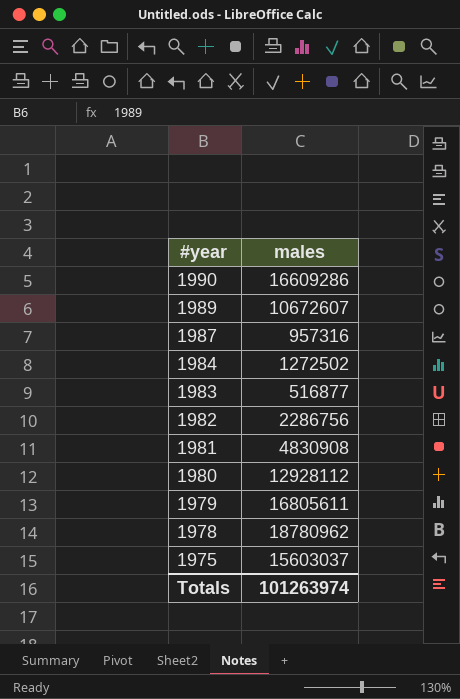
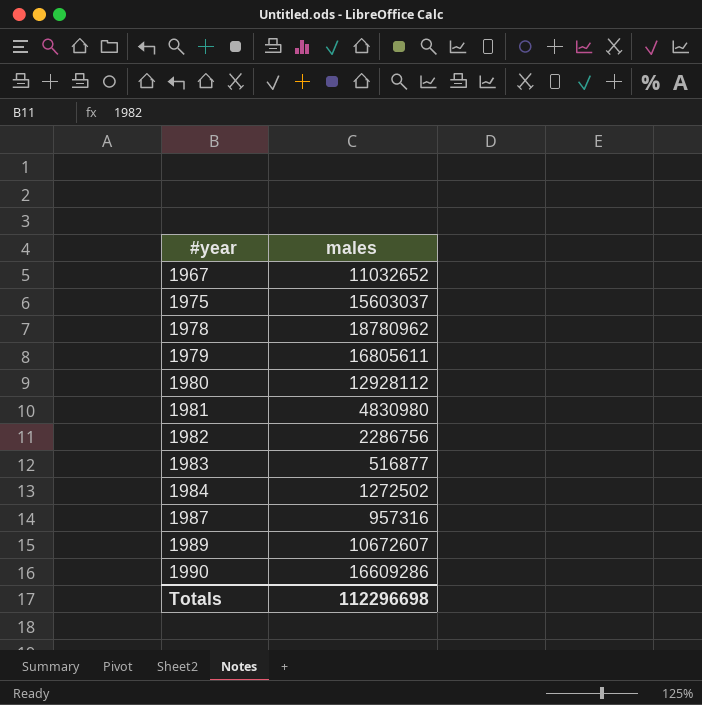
row order: #year descending -> #year ascending
row 1967: none -> 11032652
1981 | males: 4830908 -> 4830980
Totals | males: 101263974 -> 112296698

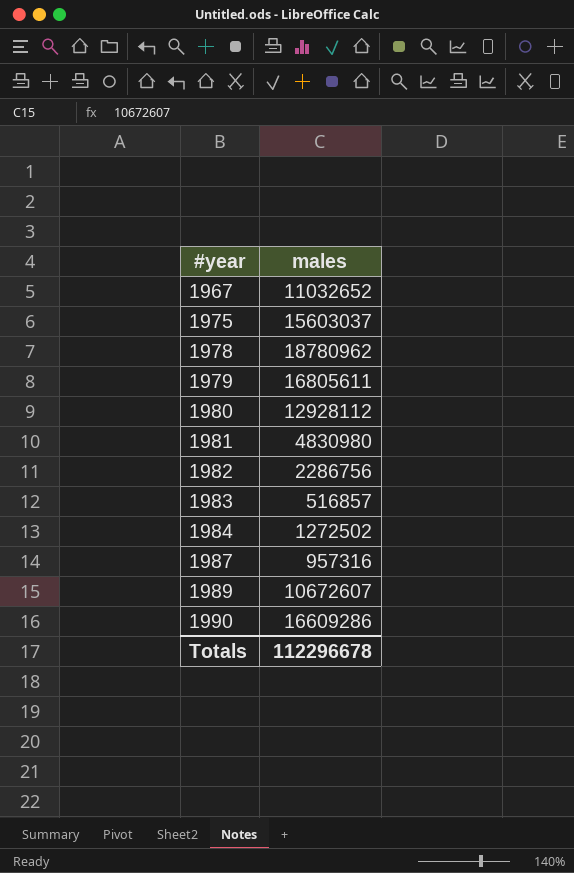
1983 | males: 516877 -> 516857
Totals | males: 112296698 -> 112296678

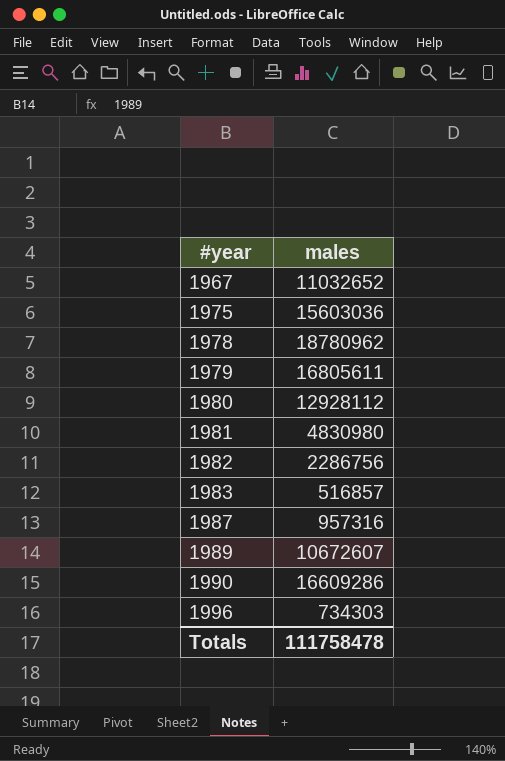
row 1984: 1272502 -> none
1975 | males: 15603037 -> 15603036
row 1996: none -> 734303
Totals | males: 112296678 -> 111758478

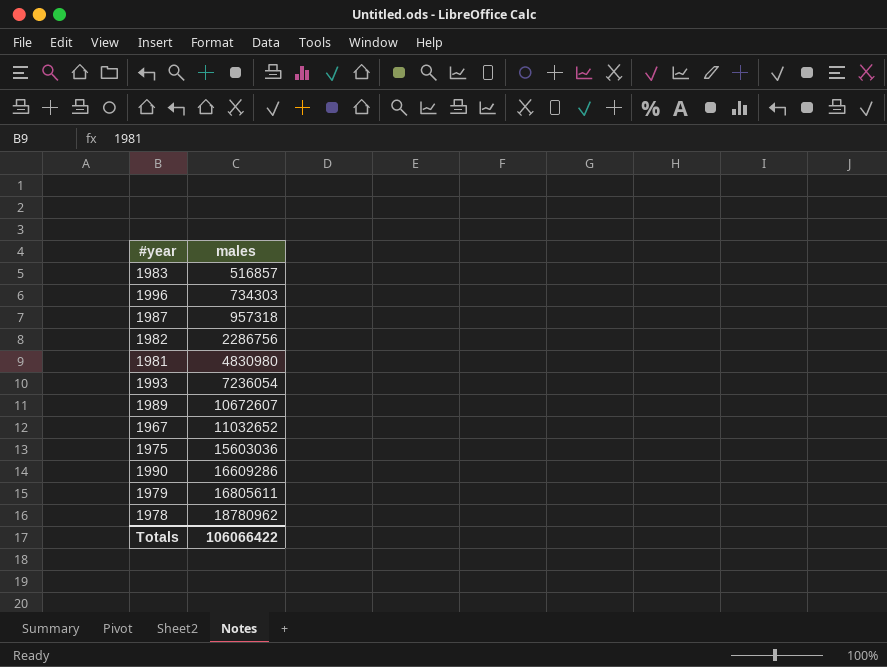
row order: #year ascending -> males ascending
row 1980: 12928112 -> none
1987 | males: 957316 -> 957318
row 1993: none -> 7236054
Totals | males: 111758478 -> 106066422

